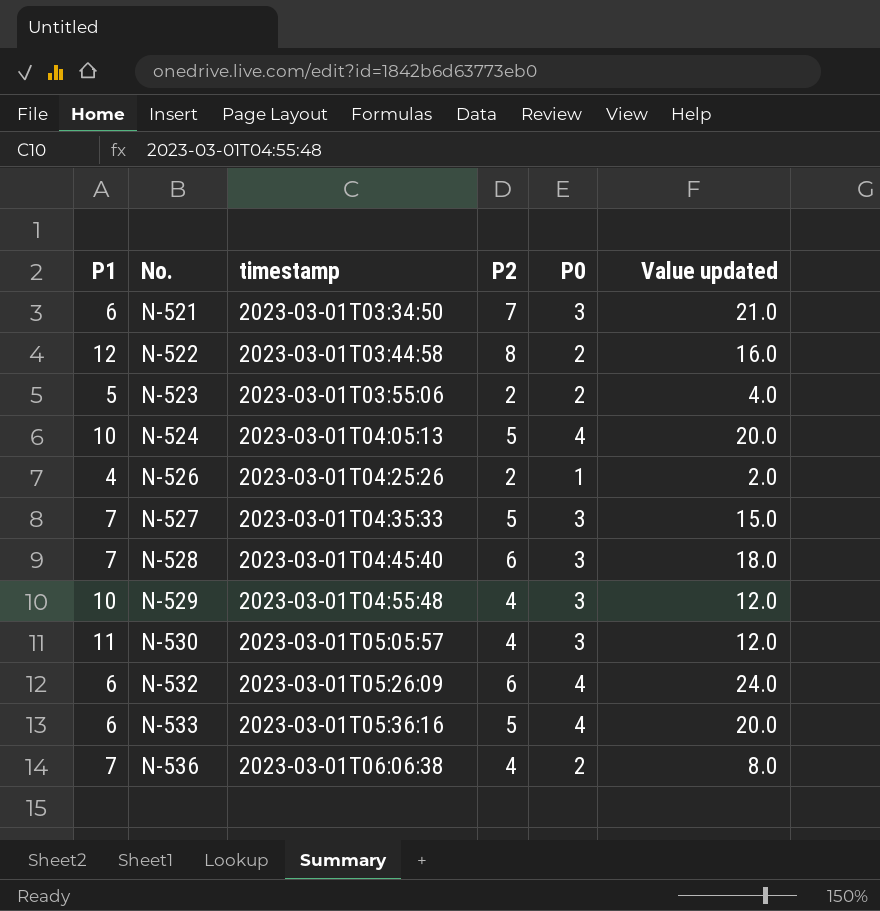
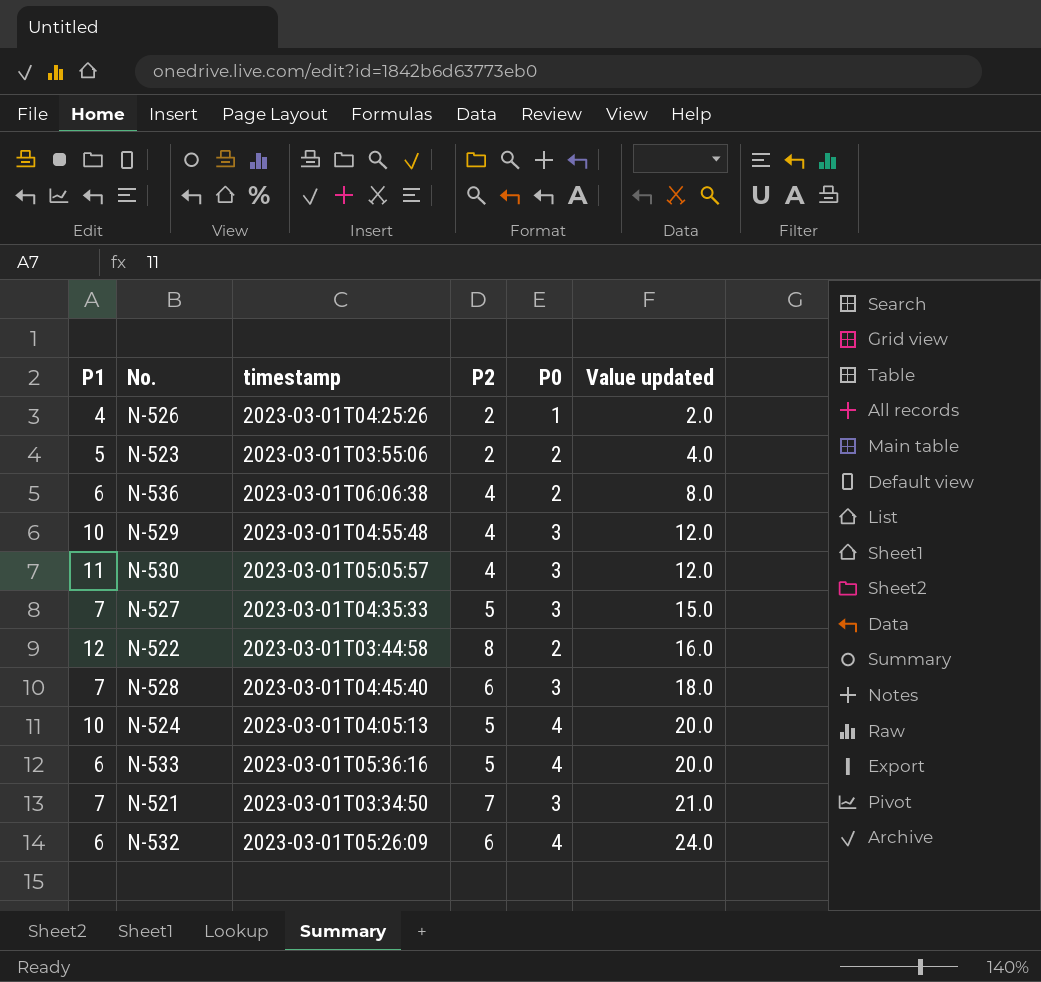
row order: No. ascending -> Value updated ascending
N-536 | P1: 7 -> 6
N-521 | P1: 6 -> 7

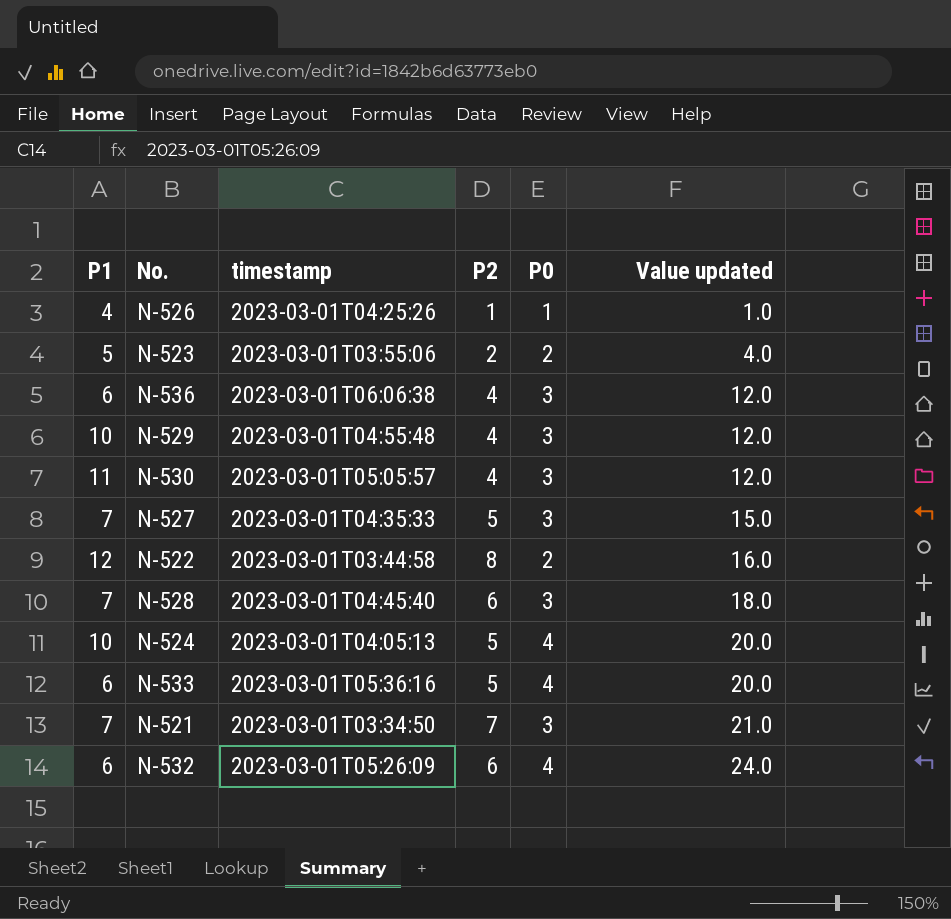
N-526 | P2: 2 -> 1
N-526 | Value updated: 2.0 -> 1.0
N-536 | P0: 2 -> 3
N-536 | Value updated: 8.0 -> 12.0

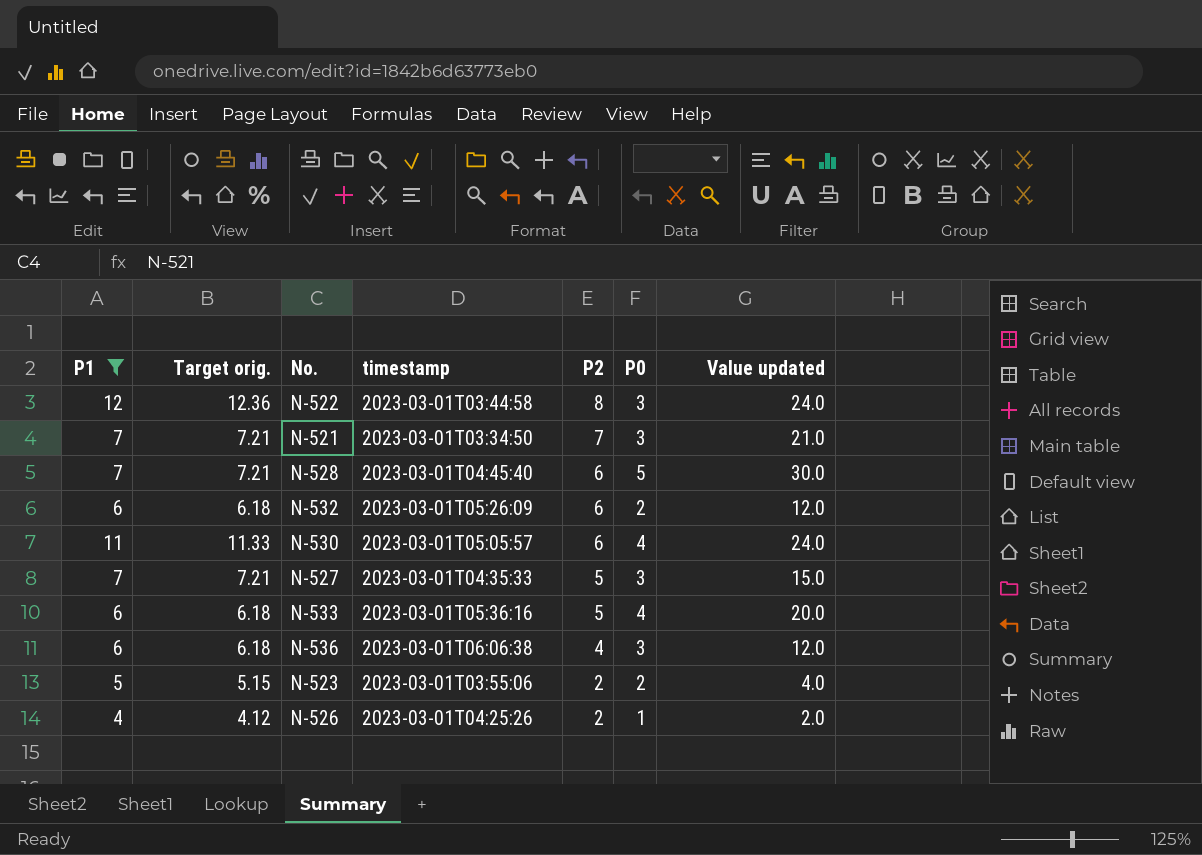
filter: none -> P1 != 10
row order: Value updated ascending -> P2 descending
column Target orig. | formula: none -> [P1] * 1.03
N-522 | P0: 2 -> 3
N-522 | Value updated: 16.0 -> 24.0
N-528 | P0: 3 -> 5
N-528 | Value updated: 18.0 -> 30.0
N-532 | P0: 4 -> 2
N-532 | Value updated: 24.0 -> 12.0
N-530 | P2: 4 -> 6
N-530 | P0: 3 -> 4
N-530 | Value updated: 12.0 -> 24.0
N-526 | P2: 1 -> 2
N-526 | Value updated: 1.0 -> 2.0

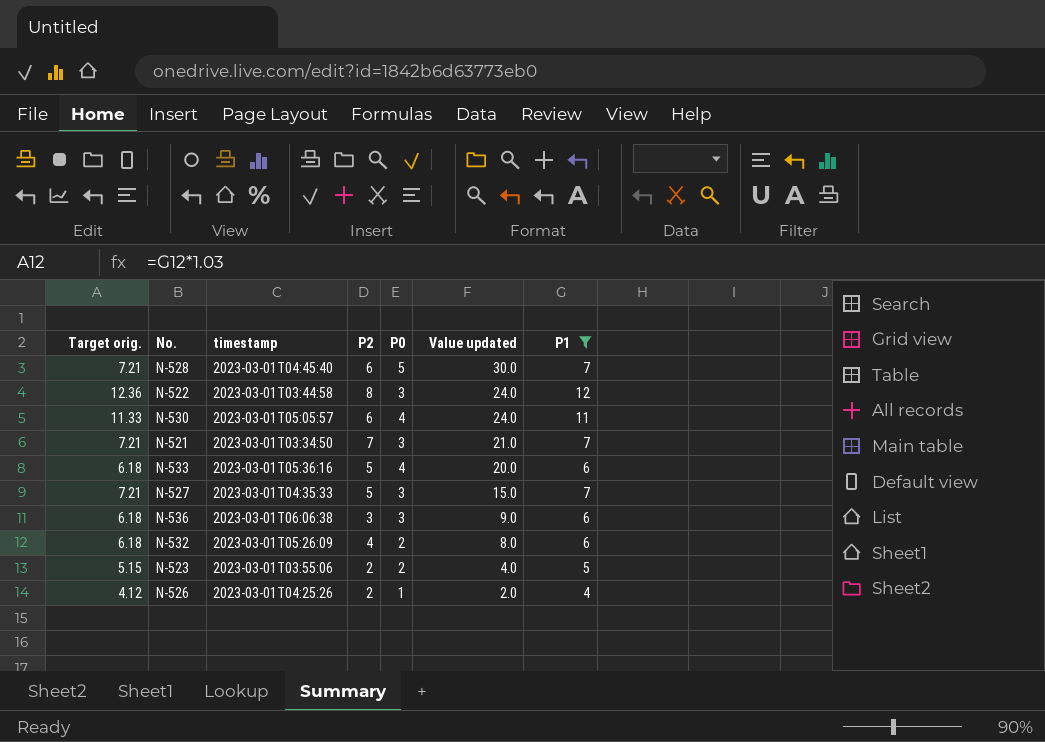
row order: P2 descending -> Value updated descending
column P1 | position: 1 -> 7
N-536 | P2: 4 -> 3
N-536 | Value updated: 12.0 -> 9.0
N-532 | P2: 6 -> 4
N-532 | Value updated: 12.0 -> 8.0

